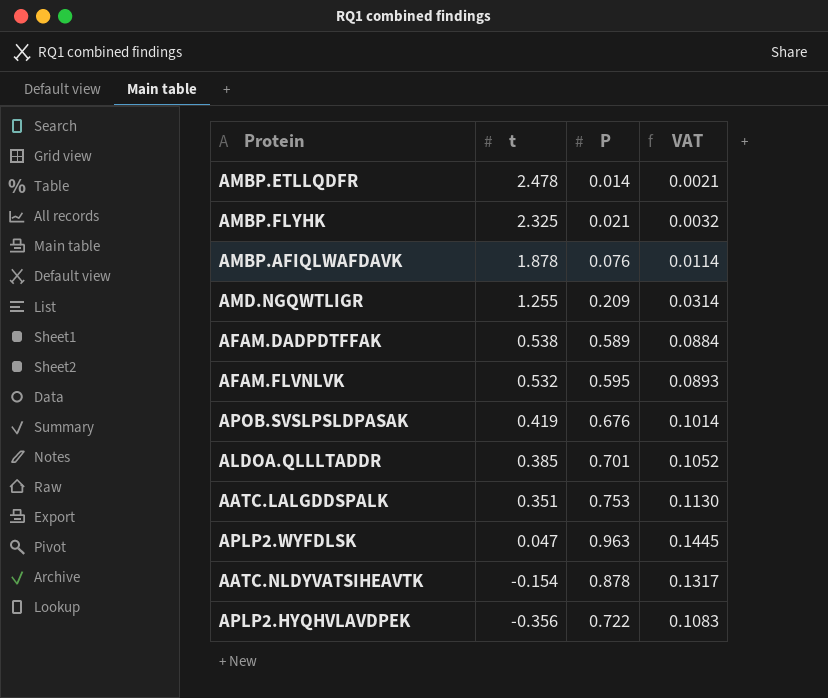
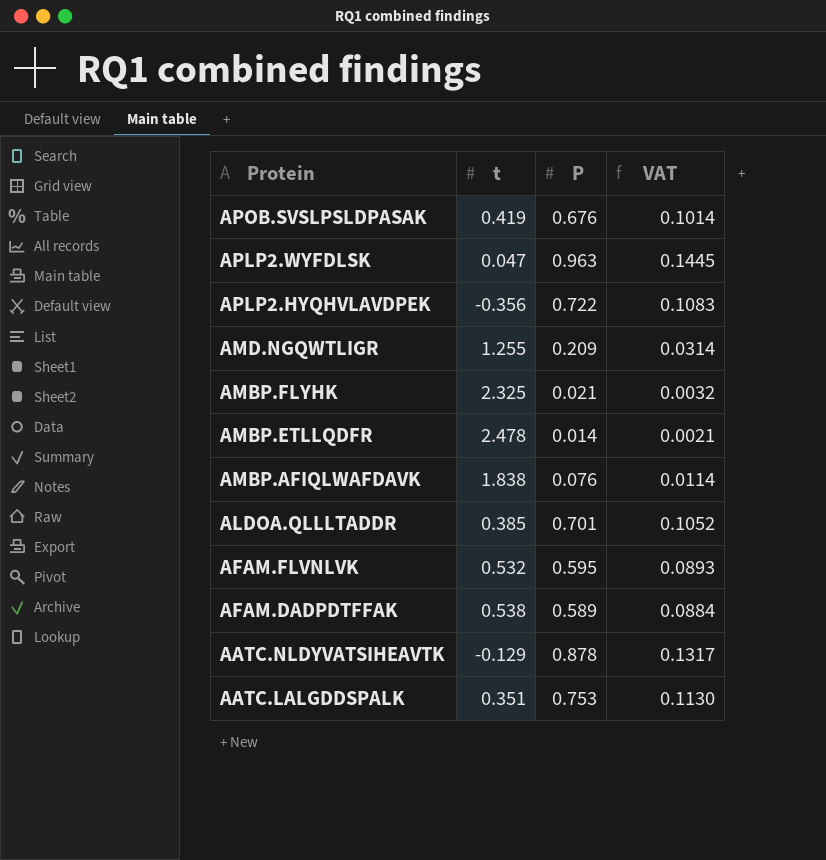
row order: t descending -> Protein descending
AMBP.AFIQLWAFDAVK | t: 1.878 -> 1.838
AATC.NLDYVATSIHEAVTK | t: -0.154 -> -0.129

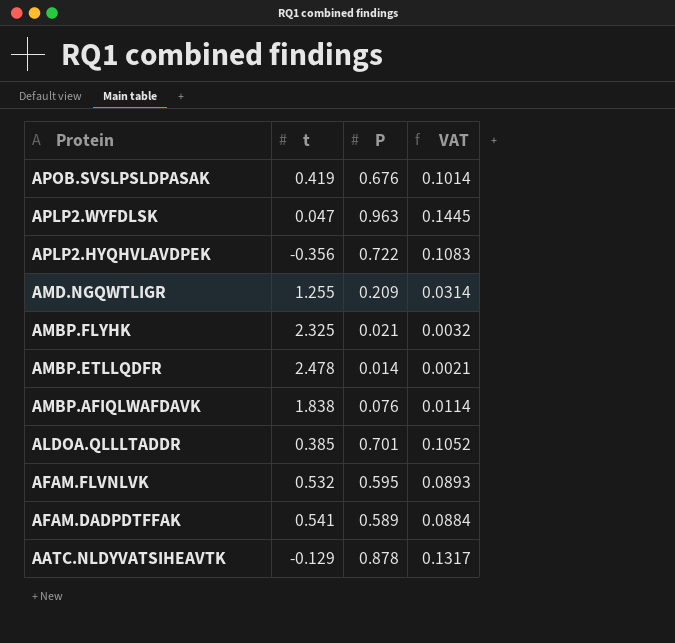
row AATC.LALGDDSPALK: 0.351 | 0.753 | 0.1130 -> none
AFAM.DADPDTFFAK | t: 0.538 -> 0.541

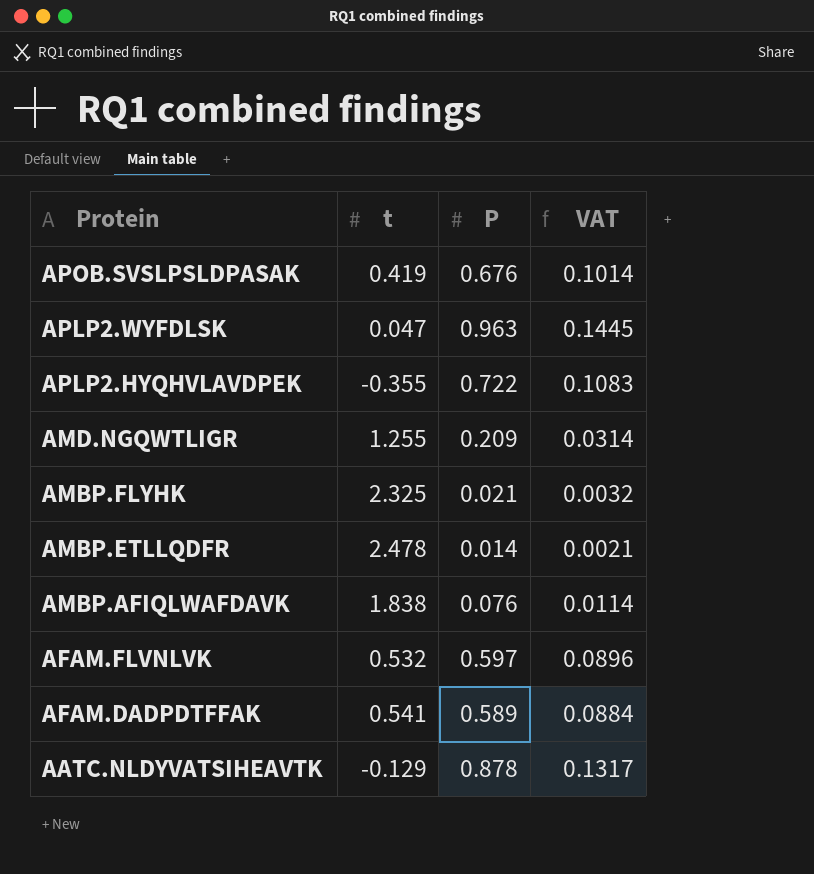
row ALDOA.QLLLTADDR: 0.385 | 0.701 | 0.1052 -> none
APLP2.HYQHVLAVDPEK | t: -0.356 -> -0.355
AFAM.FLVNLVK | P: 0.595 -> 0.597
AFAM.FLVNLVK | VAT: 0.0893 -> 0.0896

